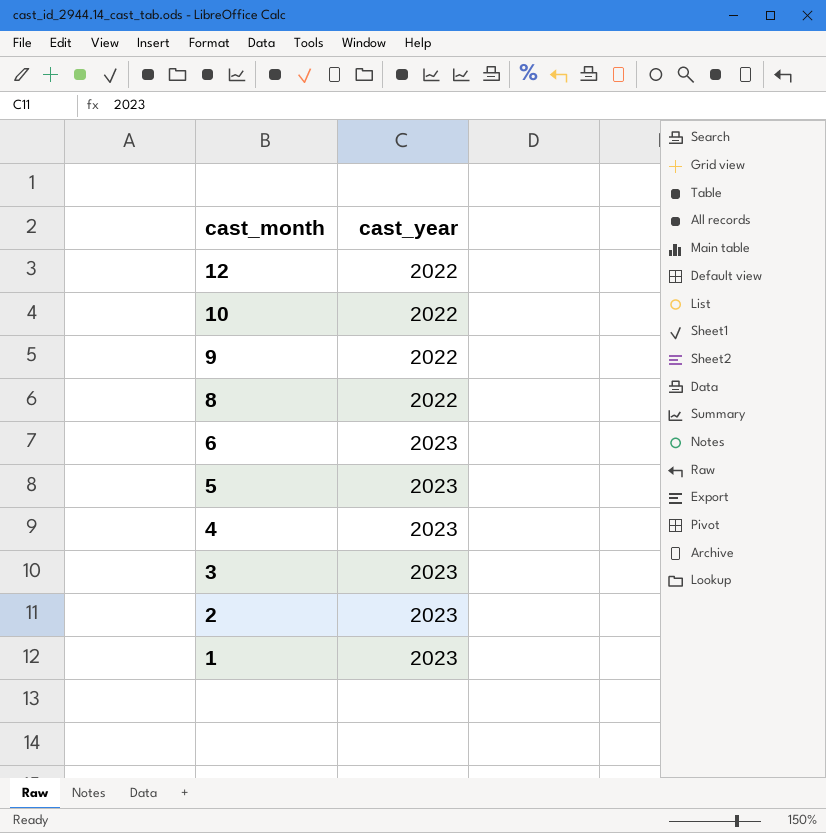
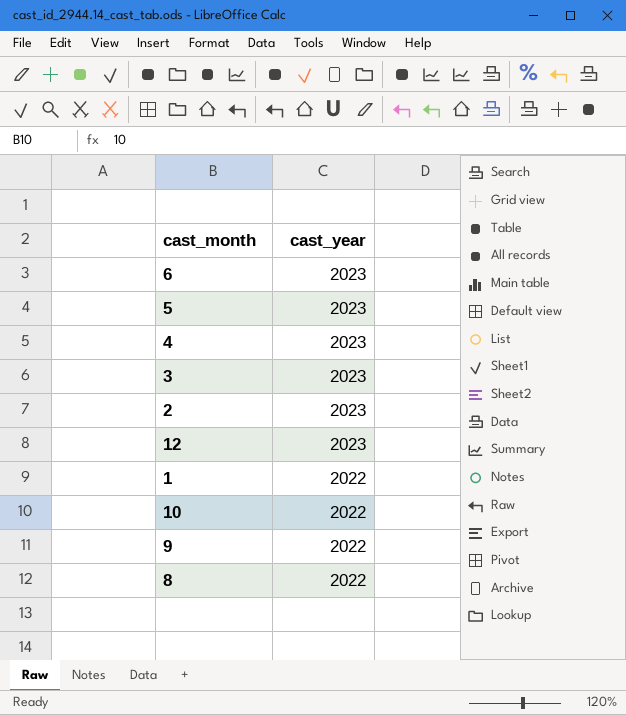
row order: cast_month descending -> cast_year descending
12 | cast_year: 2022 -> 2023
1 | cast_year: 2023 -> 2022

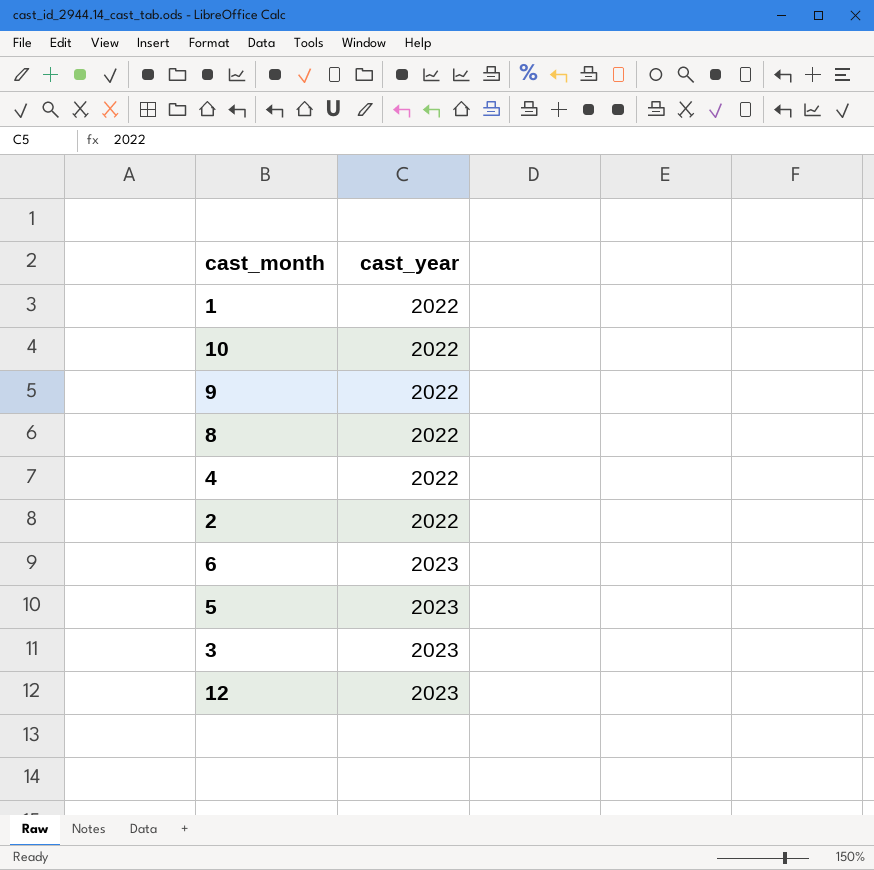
row order: cast_year descending -> cast_year ascending
4 | cast_year: 2023 -> 2022
2 | cast_year: 2023 -> 2022

